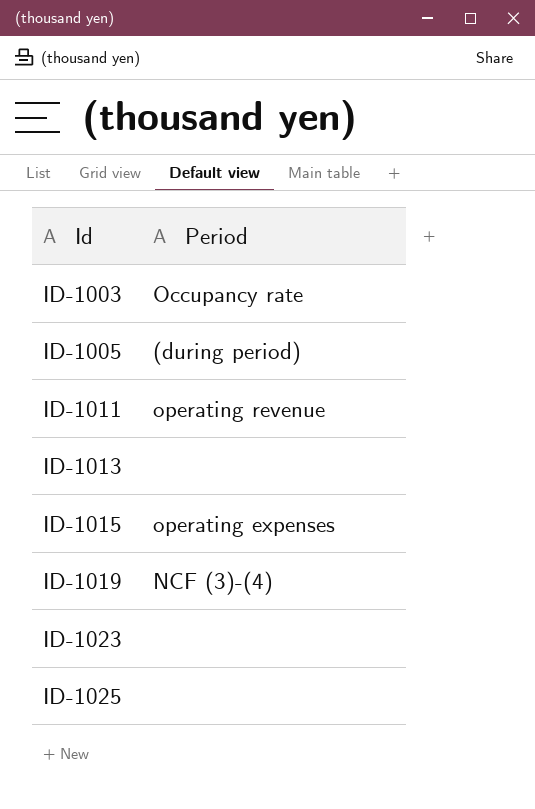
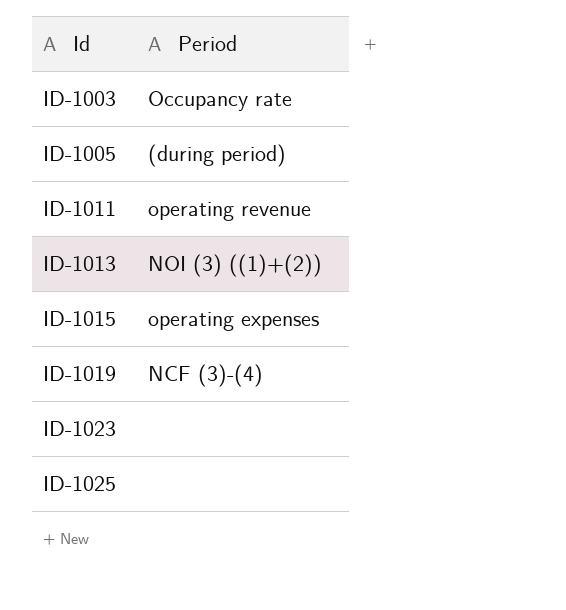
ID-1013 | Period: none -> NOI (3) ((1)+(2))

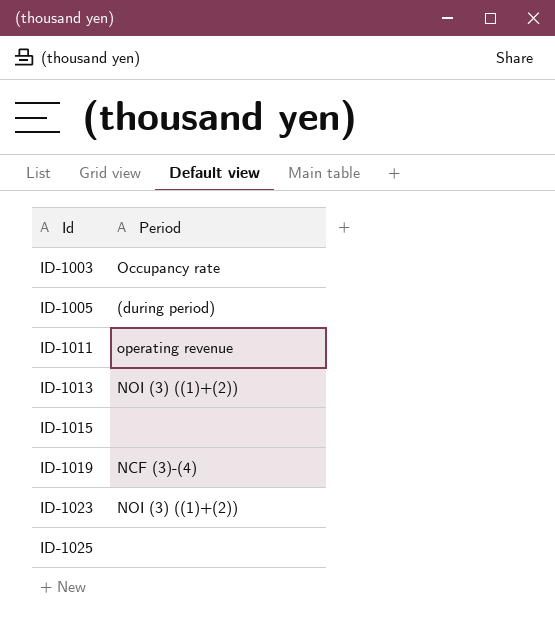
ID-1015 | Period: operating expenses -> none
ID-1023 | Period: none -> NOI (3) ((1)+(2))

